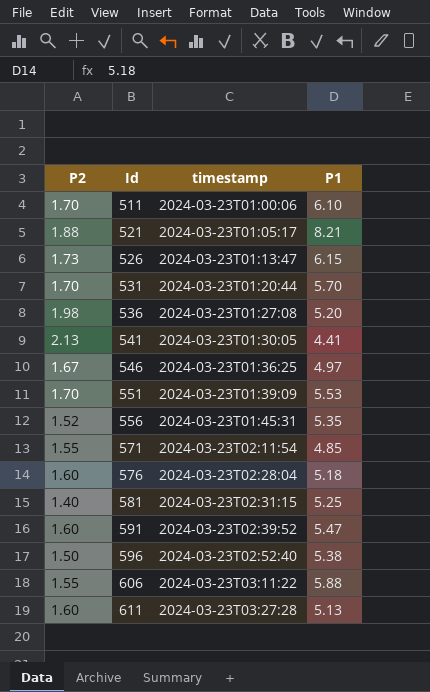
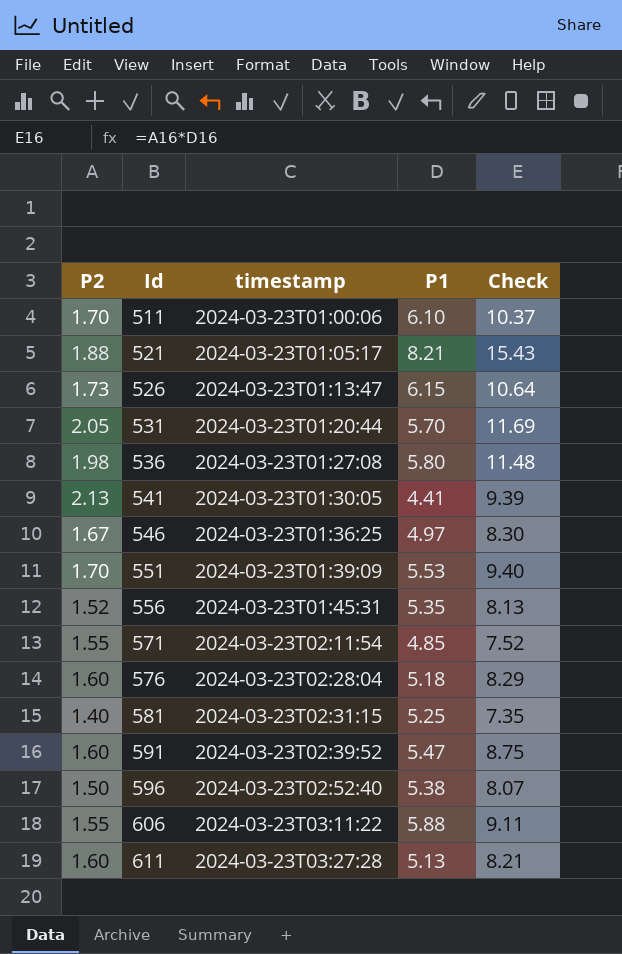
column Check | formula: none -> [P2] * [P1]
531 | P2: 1.70 -> 2.05
536 | P1: 5.20 -> 5.80

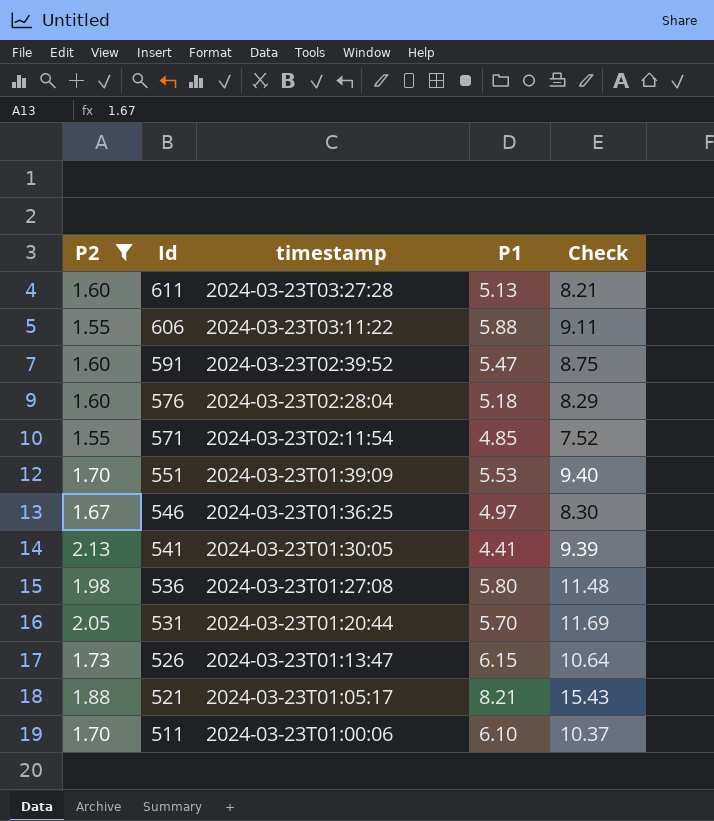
filter: none -> P2 >= 1.55
row order: Id ascending -> Id descending

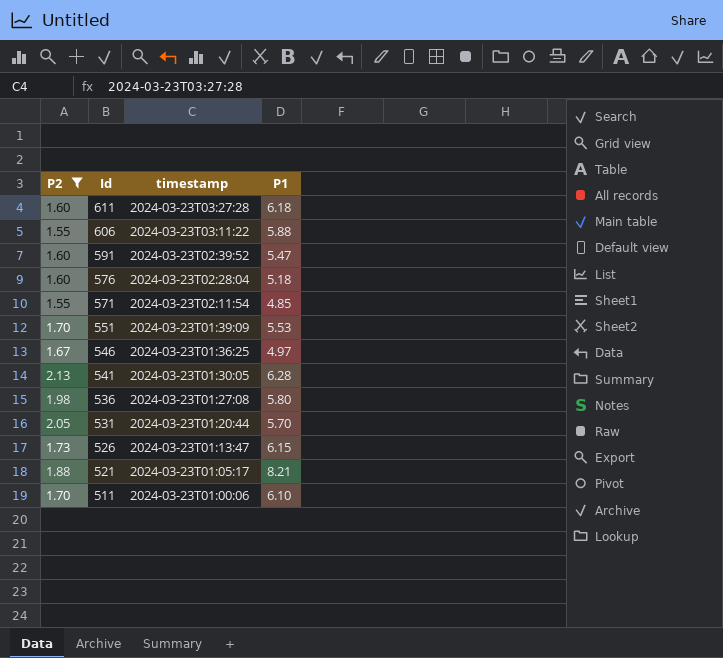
column Check | formula: [P2] * [P1] -> none
611 | P1: 5.13 -> 6.18
541 | P1: 4.41 -> 6.28

